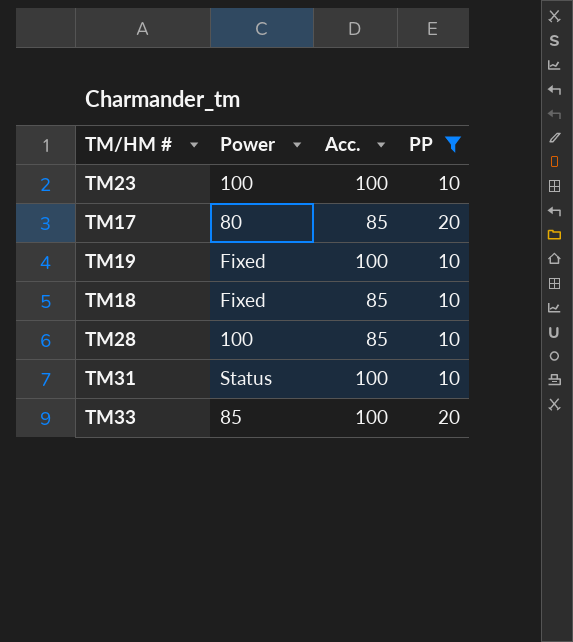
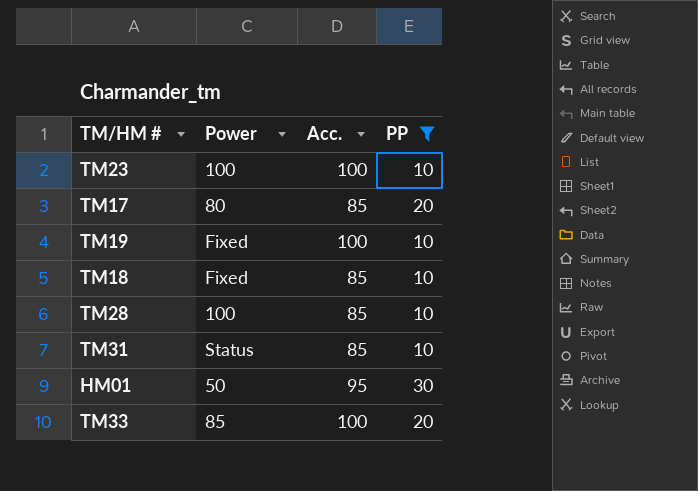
TM31 | Acc.: 100 -> 85
row HM01: none -> 50 | 95 | 30

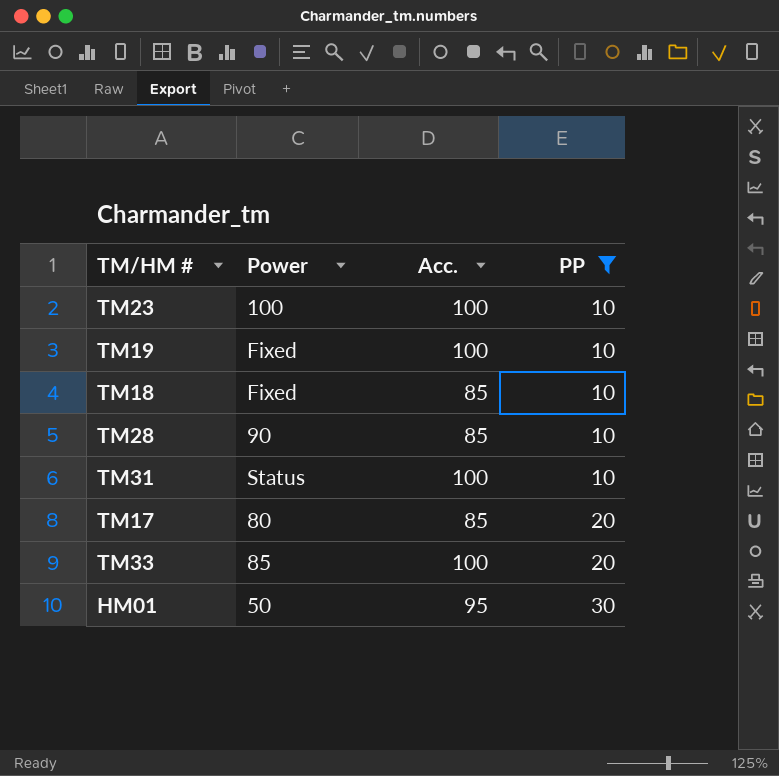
row order: none -> PP ascending
TM28 | Power: 100 -> 90
TM31 | Acc.: 85 -> 100

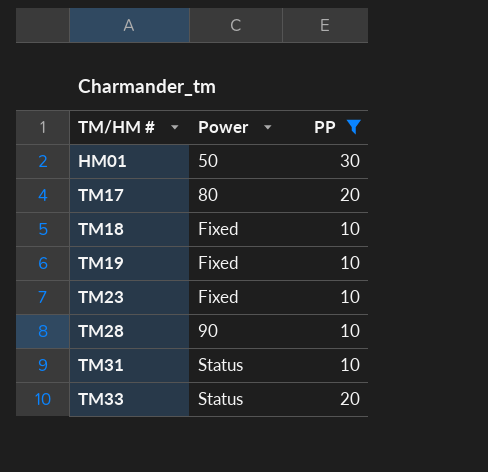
row order: PP ascending -> TM/HM # ascending
column Acc. | position: 3 -> none
TM23 | Power: 100 -> Fixed
TM33 | Power: 85 -> Status

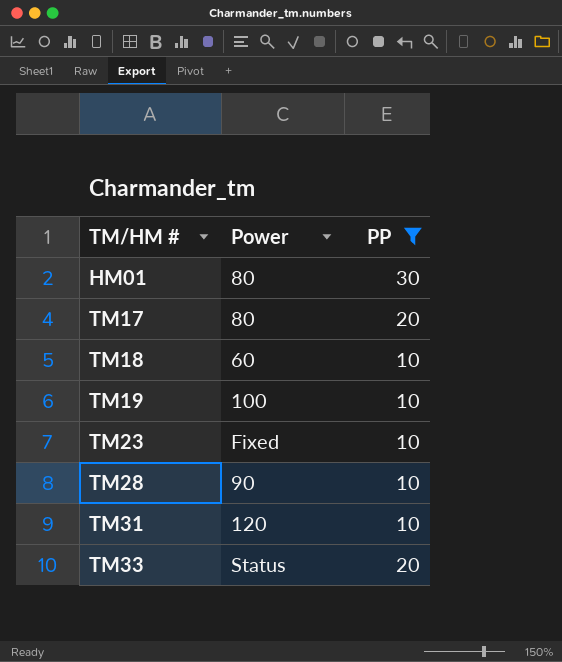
HM01 | Power: 50 -> 80
TM18 | Power: Fixed -> 60
TM19 | Power: Fixed -> 100
TM31 | Power: Status -> 120

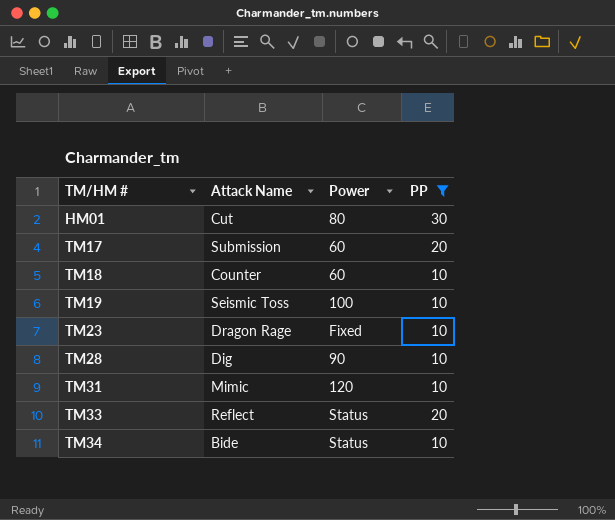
column Attack Name | position: none -> 2
TM17 | Power: 80 -> 60
row TM34: none -> Bide | Status | 10

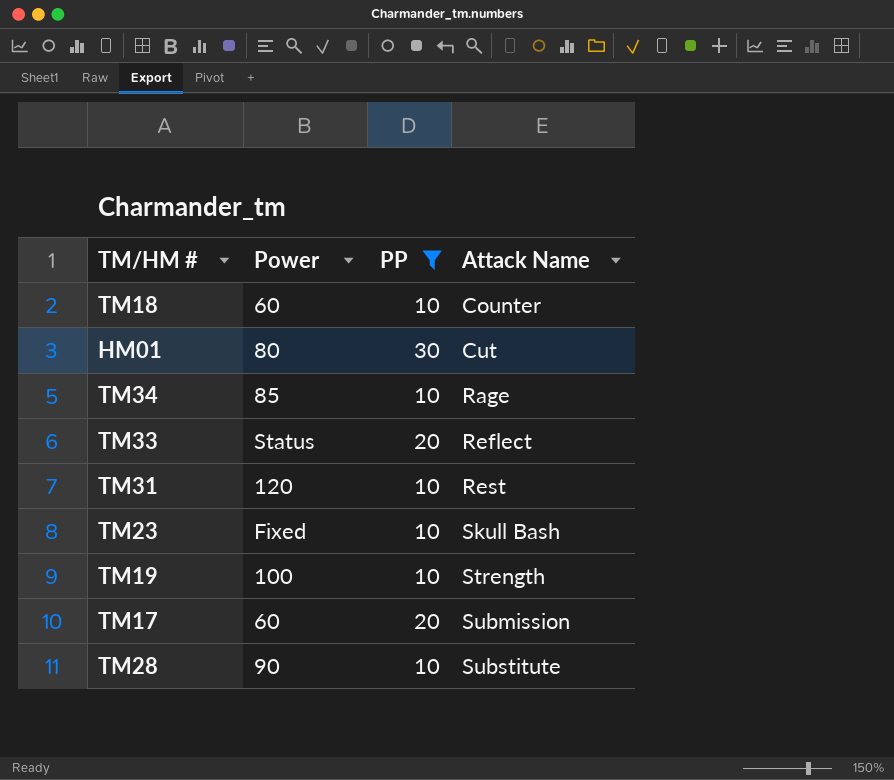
row order: TM/HM # ascending -> Attack Name ascending
column Attack Name | position: 2 -> 4
TM34 | Power: Status -> 85
TM34 | Attack Name: Bide -> Rage
TM31 | Attack Name: Mimic -> Rest
TM23 | Attack Name: Dragon Rage -> Skull Bash
TM19 | Attack Name: Seismic Toss -> Strength
TM28 | Attack Name: Dig -> Substitute

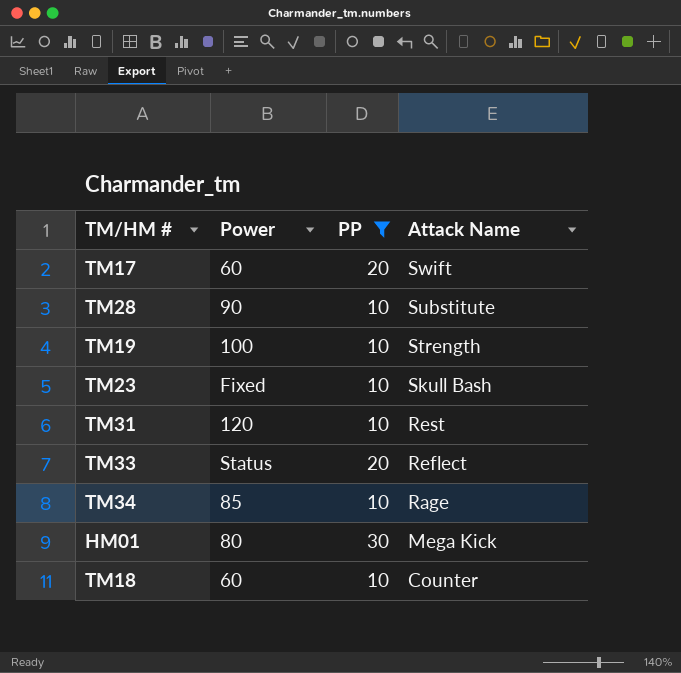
row order: Attack Name ascending -> Attack Name descending
TM17 | Attack Name: Submission -> Swift
HM01 | Attack Name: Cut -> Mega Kick

